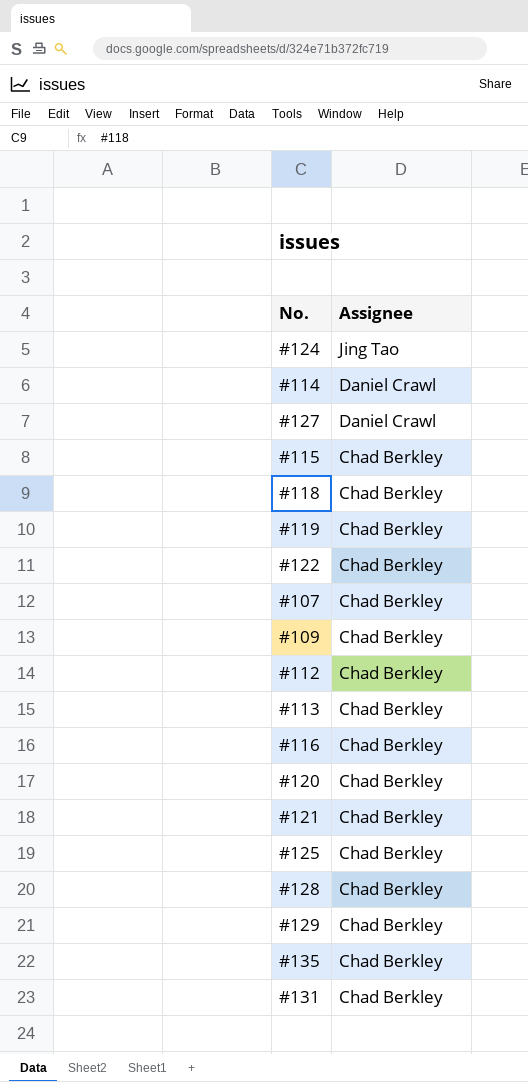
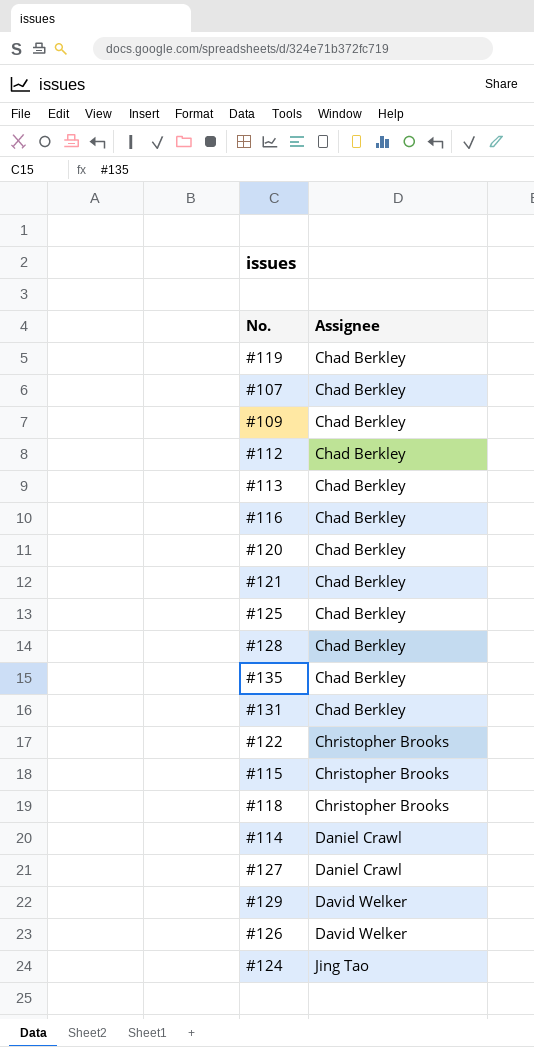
row order: Assignee descending -> Assignee ascending
#122 | Assignee: Chad Berkley -> Christopher Brooks
#115 | Assignee: Chad Berkley -> Christopher Brooks
#118 | Assignee: Chad Berkley -> Christopher Brooks
#129 | Assignee: Chad Berkley -> David Welker
row #126: none -> David Welker

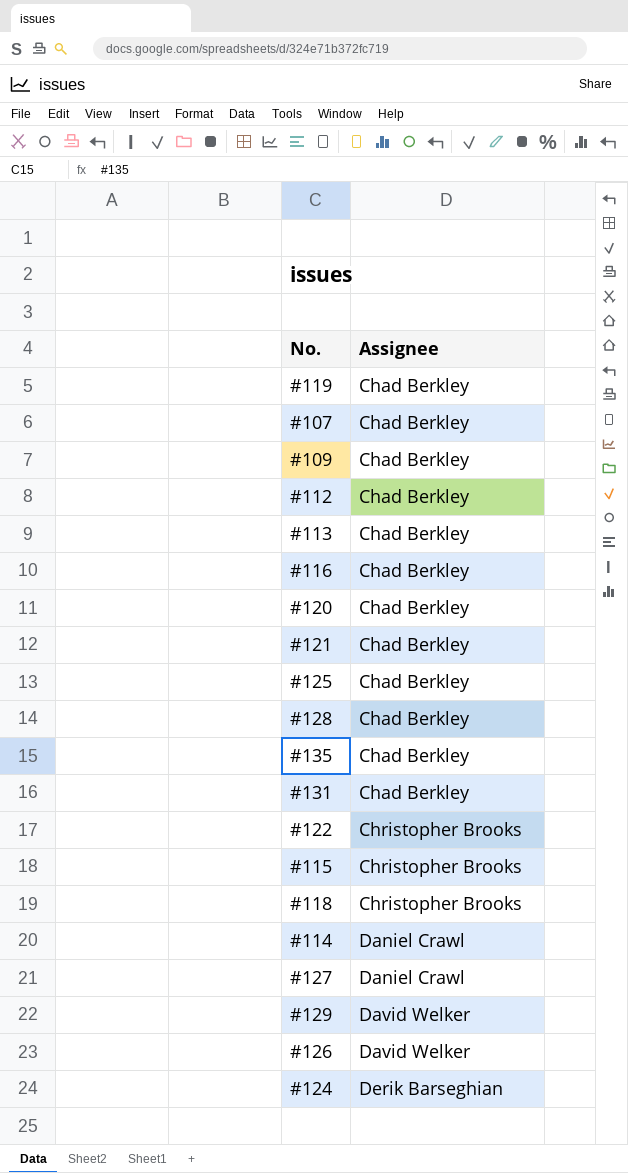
#124 | Assignee: Jing Tao -> Derik Barseghian

